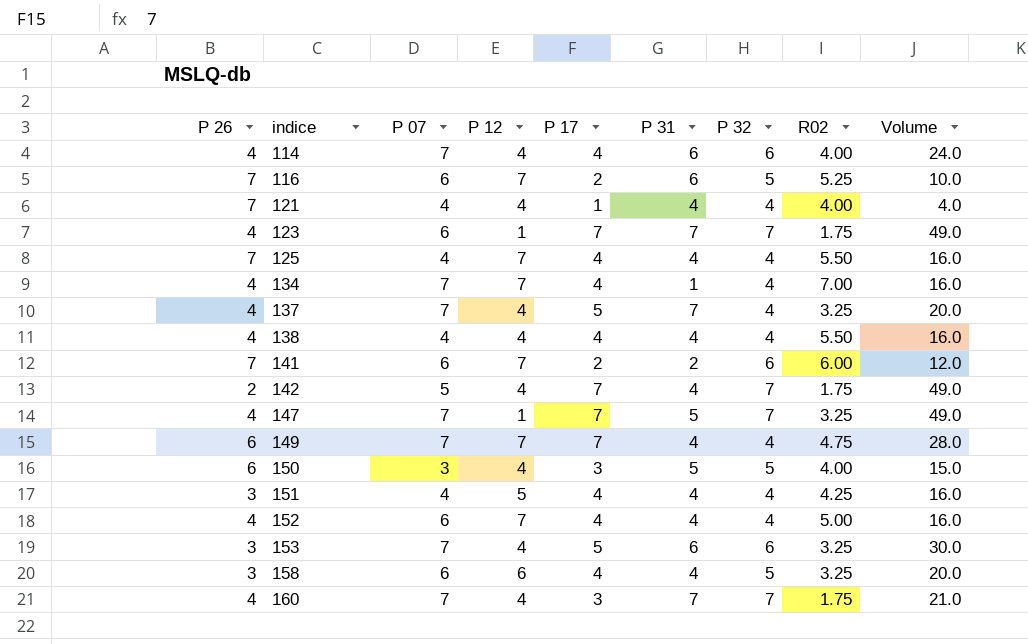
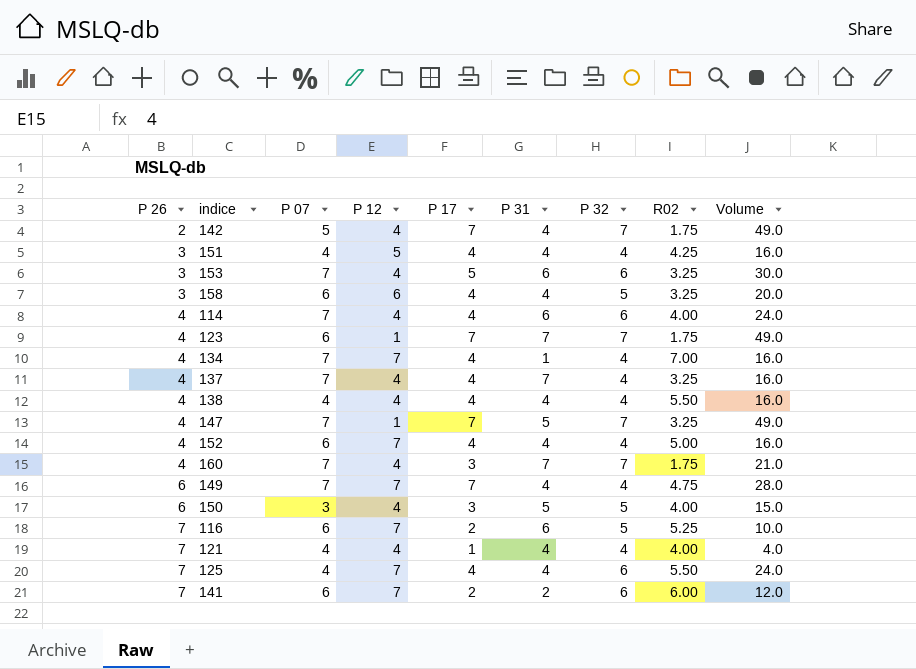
row order: indice ascending -> P 26 ascending
137 | P 17: 5 -> 4
137 | Volume: 20.0 -> 16.0
125 | P 32: 4 -> 6
125 | Volume: 16.0 -> 24.0

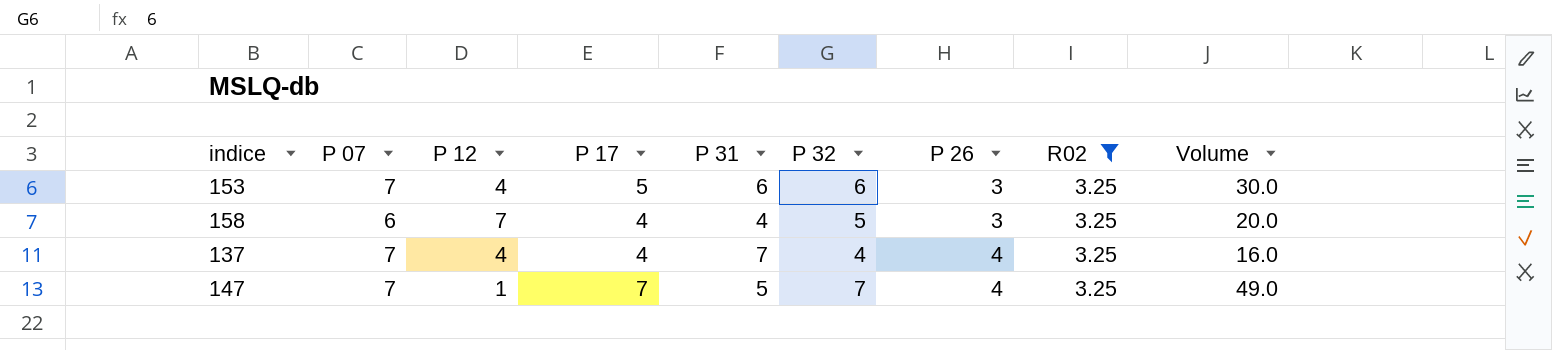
filter: none -> R02 = 3.25
column P 26 | position: 1 -> 7
158 | P 12: 6 -> 7

